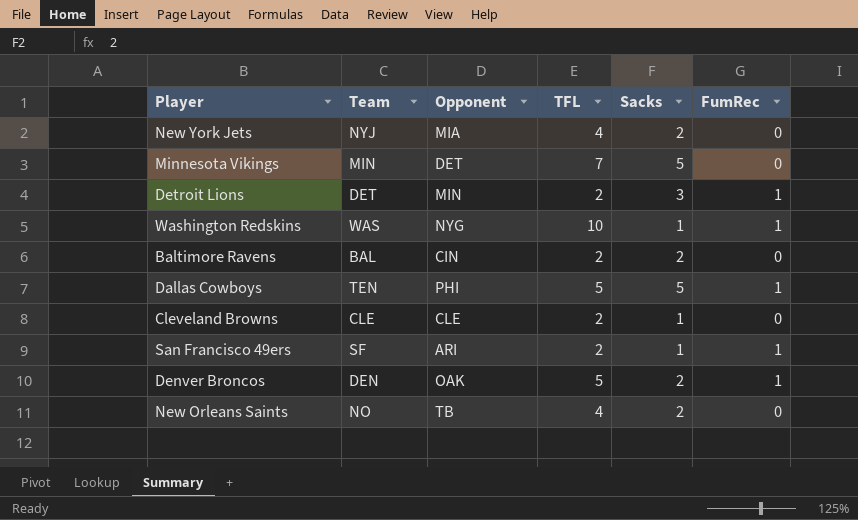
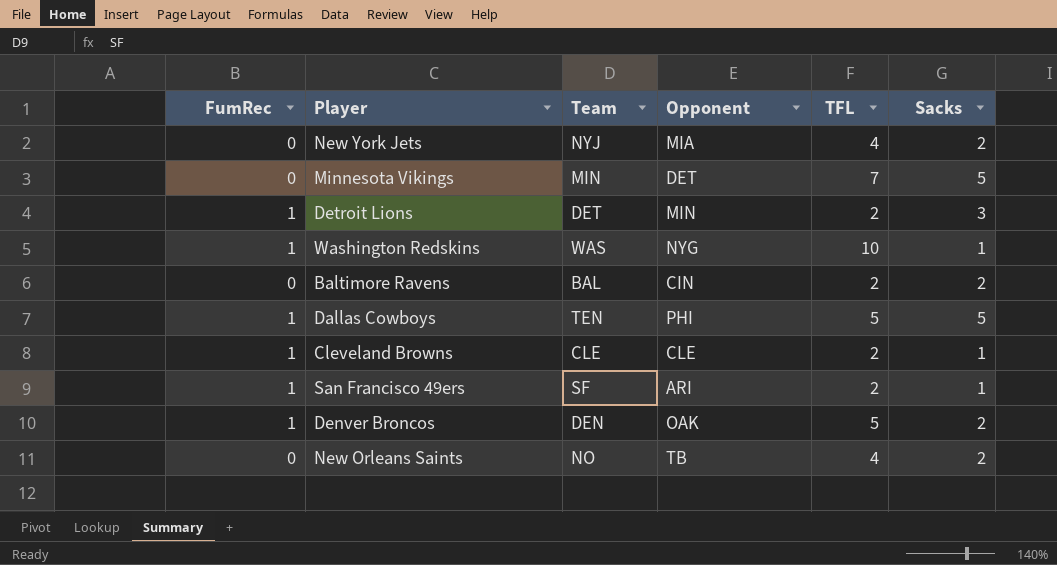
column FumRec | position: 6 -> 1
Cleveland Browns | FumRec: 0 -> 1

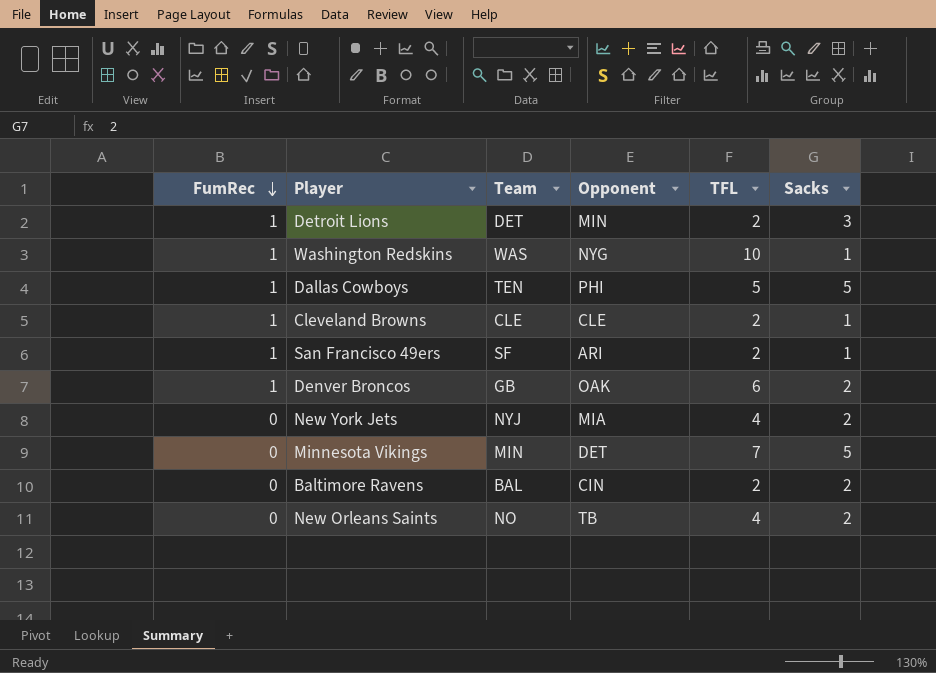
row order: none -> FumRec descending
Denver Broncos | Team: DEN -> GB
Denver Broncos | TFL: 5 -> 6

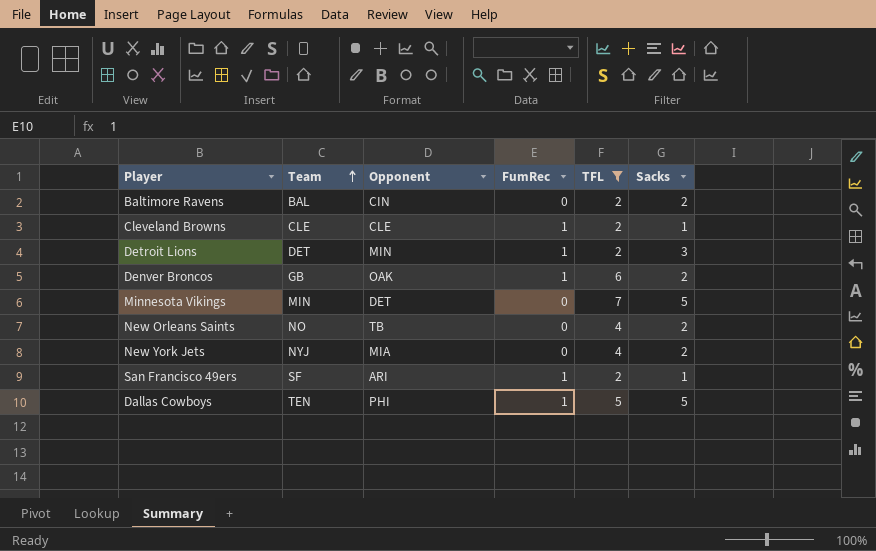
filter: none -> TFL != 10
row order: FumRec descending -> Team ascending
column FumRec | position: 1 -> 4

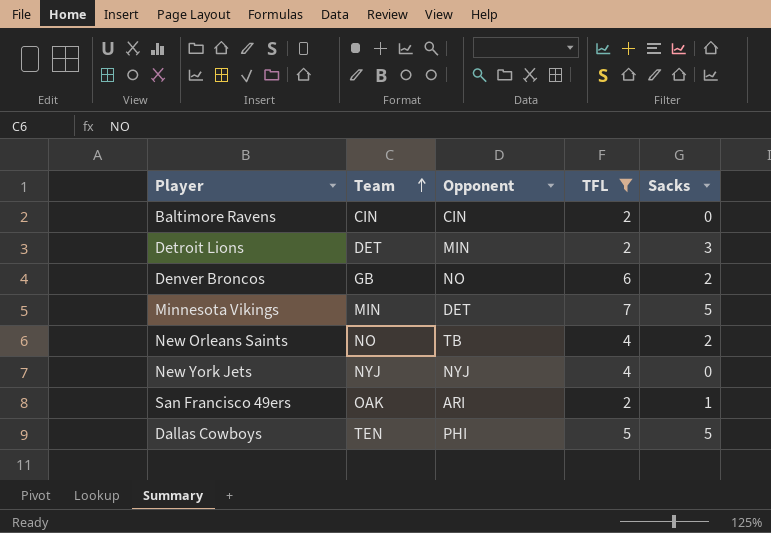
column FumRec | position: 4 -> none
row Cleveland Browns: CLE | CLE | 1 | 2 | 1 -> none
Baltimore Ravens | Team: BAL -> CIN
Baltimore Ravens | Sacks: 2 -> 0
Denver Broncos | Opponent: OAK -> NO
New York Jets | Opponent: MIA -> NYJ
New York Jets | Sacks: 2 -> 0
San Francisco 49ers | Team: SF -> OAK

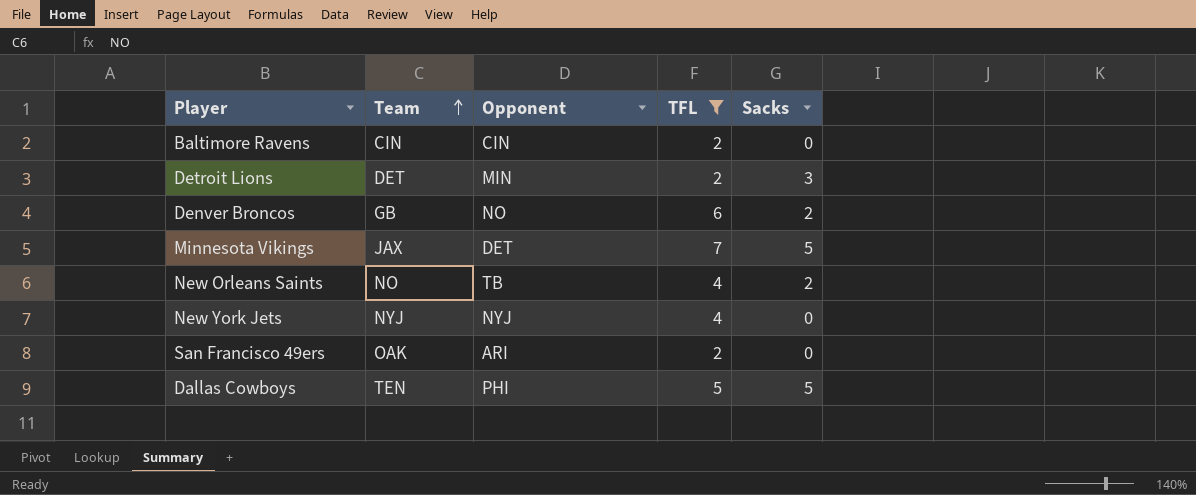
Minnesota Vikings | Team: MIN -> JAX
San Francisco 49ers | Sacks: 1 -> 0

